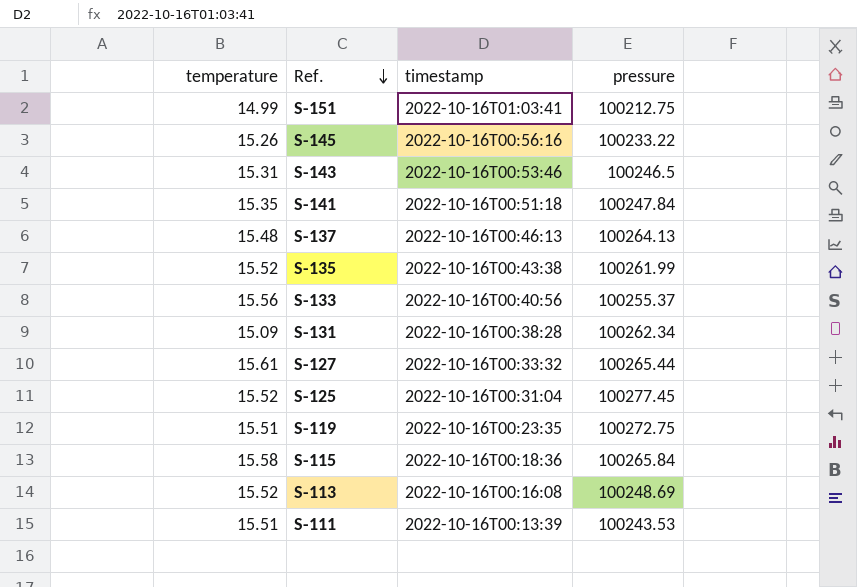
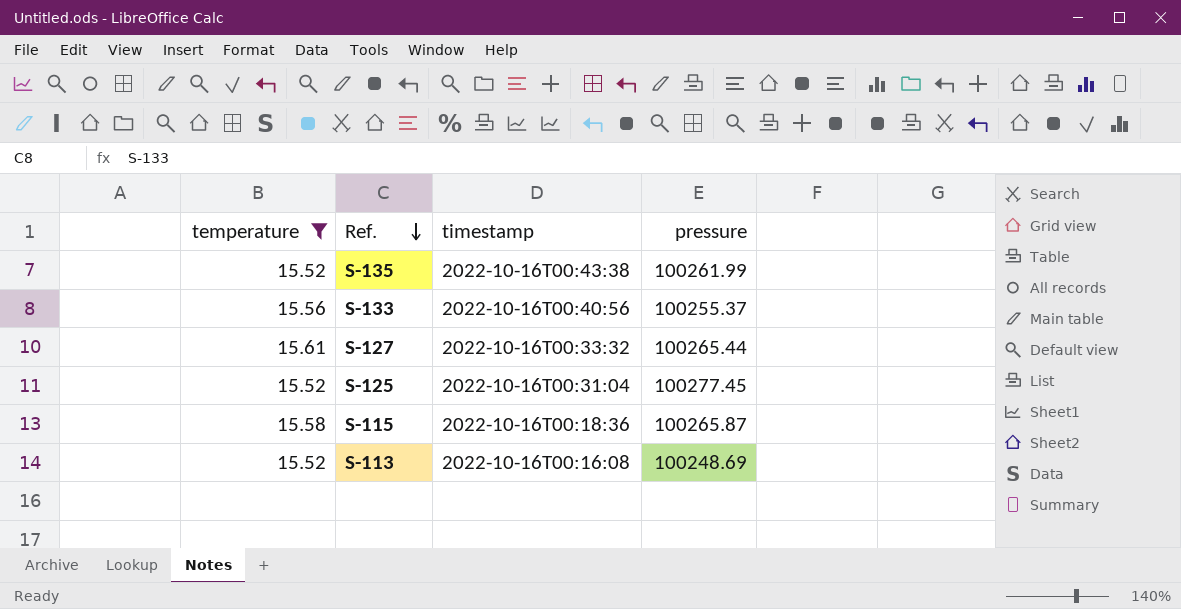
filter: none -> temperature >= 15.52
S-115 | pressure: 100265.84 -> 100265.87

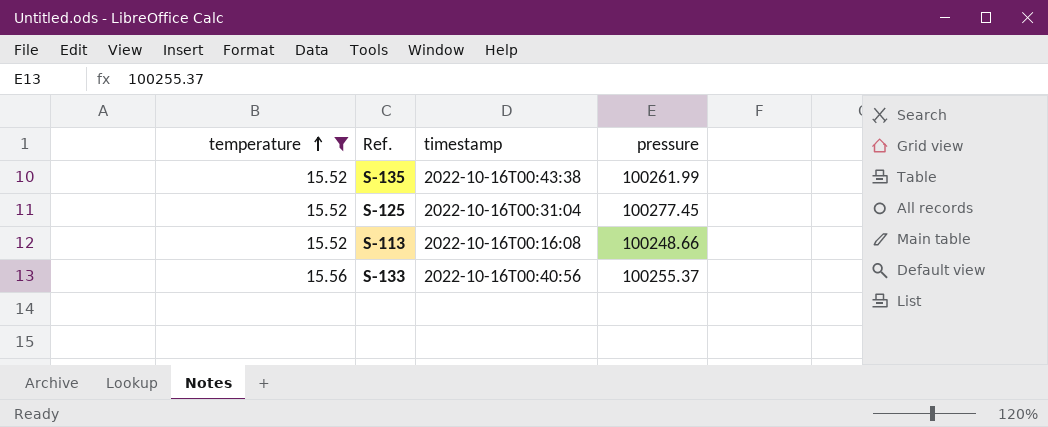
row order: Ref. descending -> temperature ascending
row S-127: 15.61 | 2022-10-16T00:33:32 | 100265.44 -> none
row S-115: 15.58 | 2022-10-16T00:18:36 | 100265.87 -> none
S-113 | pressure: 100248.69 -> 100248.66

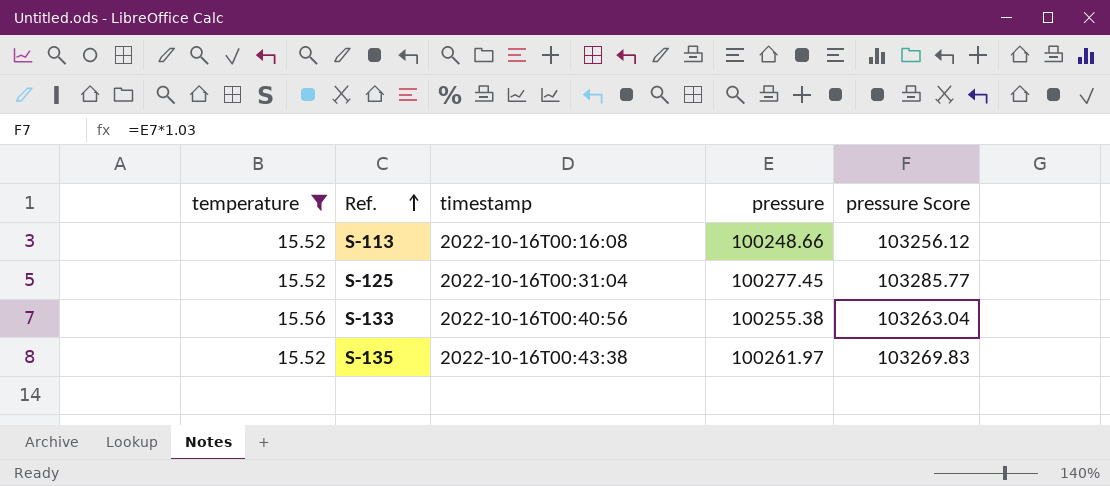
row order: temperature ascending -> Ref. ascending
column pressure Score | formula: none -> [pressure] * 1.03
S-133 | pressure: 100255.37 -> 100255.38
S-135 | pressure: 100261.99 -> 100261.97

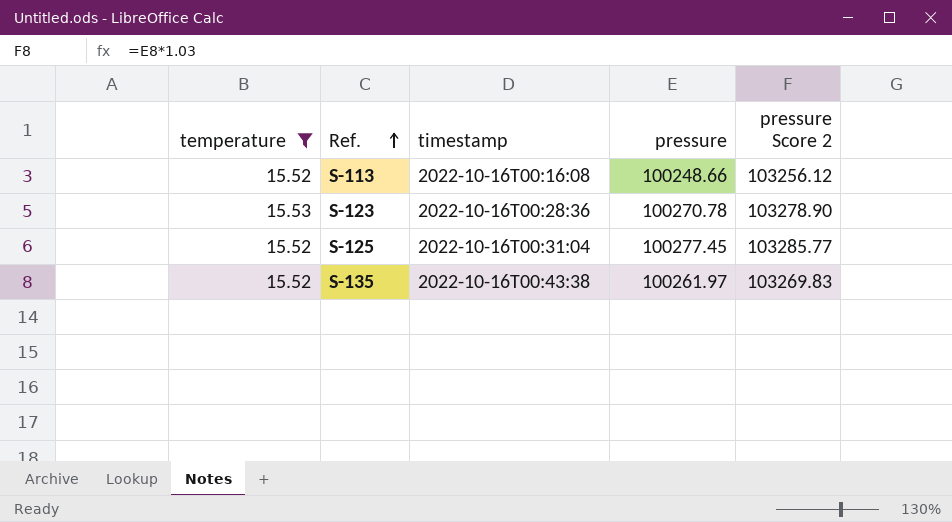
column name: pressure Score -> pressure Score 2
row S-133: 15.56 | 2022-10-16T00:40:56 | 100255.38 | 103263.04 -> none
row S-123: none -> 15.53 | 2022-10-16T00:28:36 | 100270.78 | 103278.90

